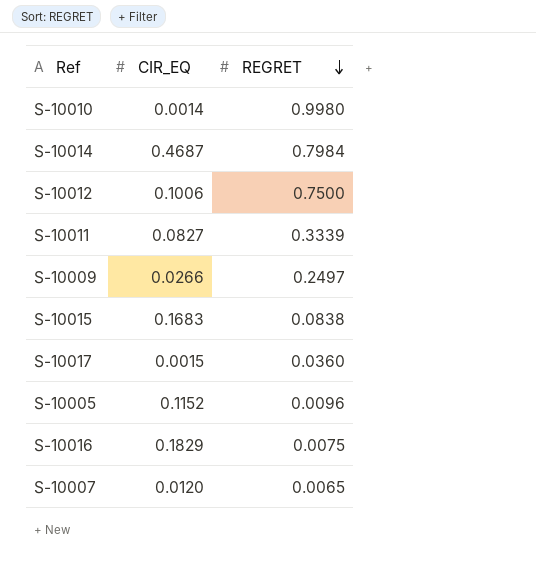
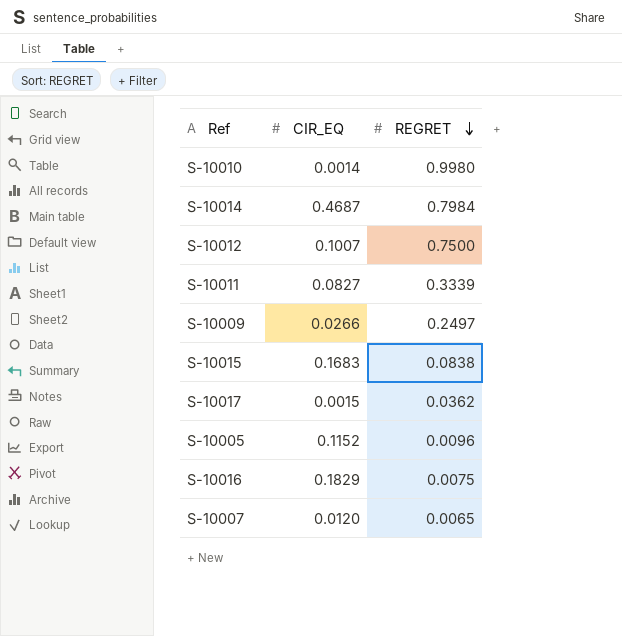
S-10012 | CIR_EQ: 0.1006 -> 0.1007
S-10017 | REGRET: 0.0360 -> 0.0362

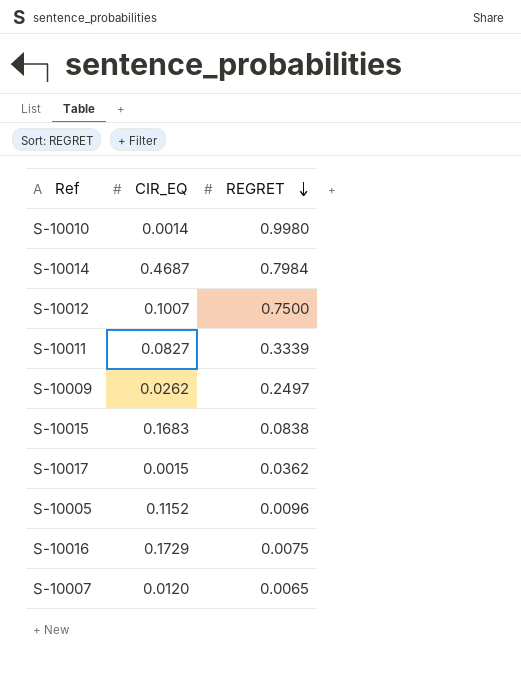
S-10009 | CIR_EQ: 0.0266 -> 0.0262
S-10016 | CIR_EQ: 0.1829 -> 0.1729

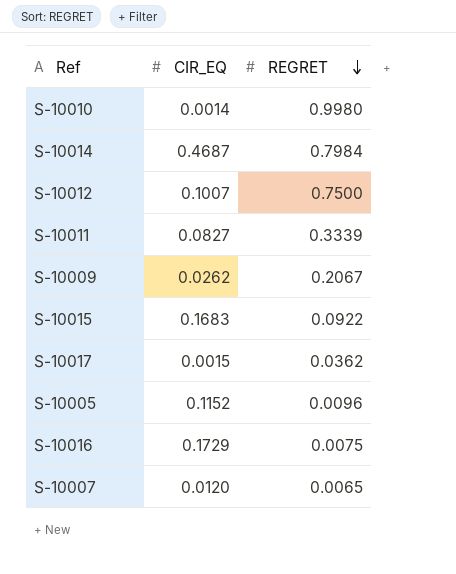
S-10009 | REGRET: 0.2497 -> 0.2067
S-10015 | REGRET: 0.0838 -> 0.0922

